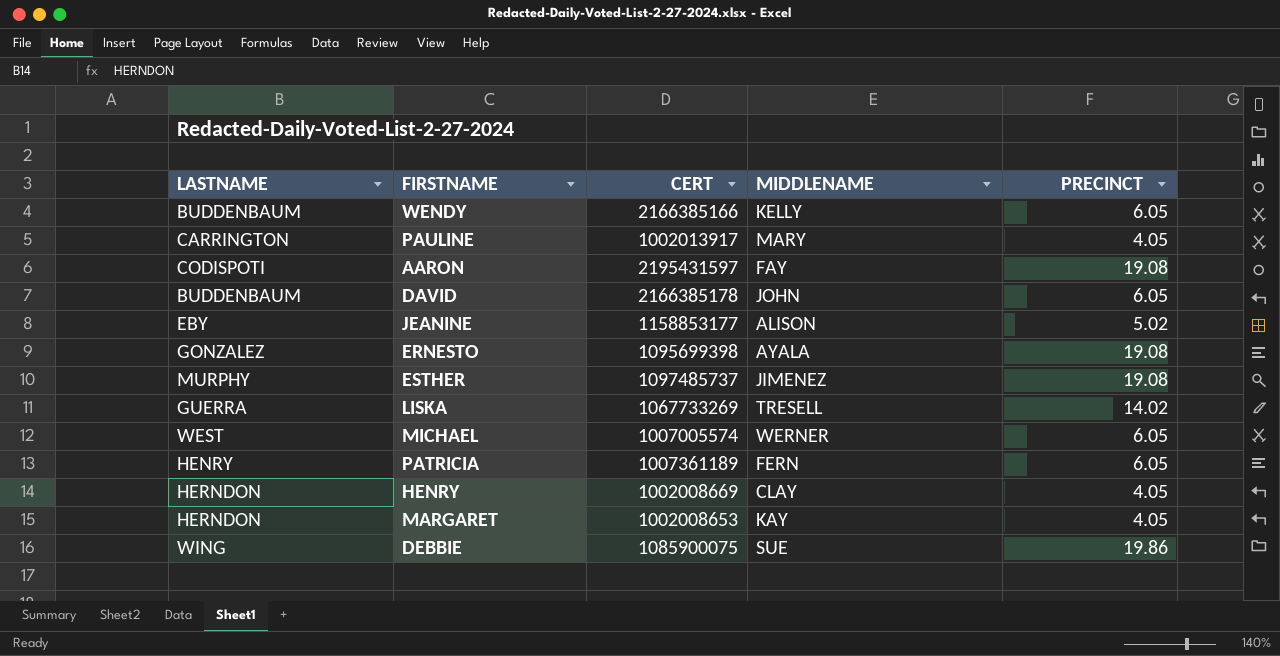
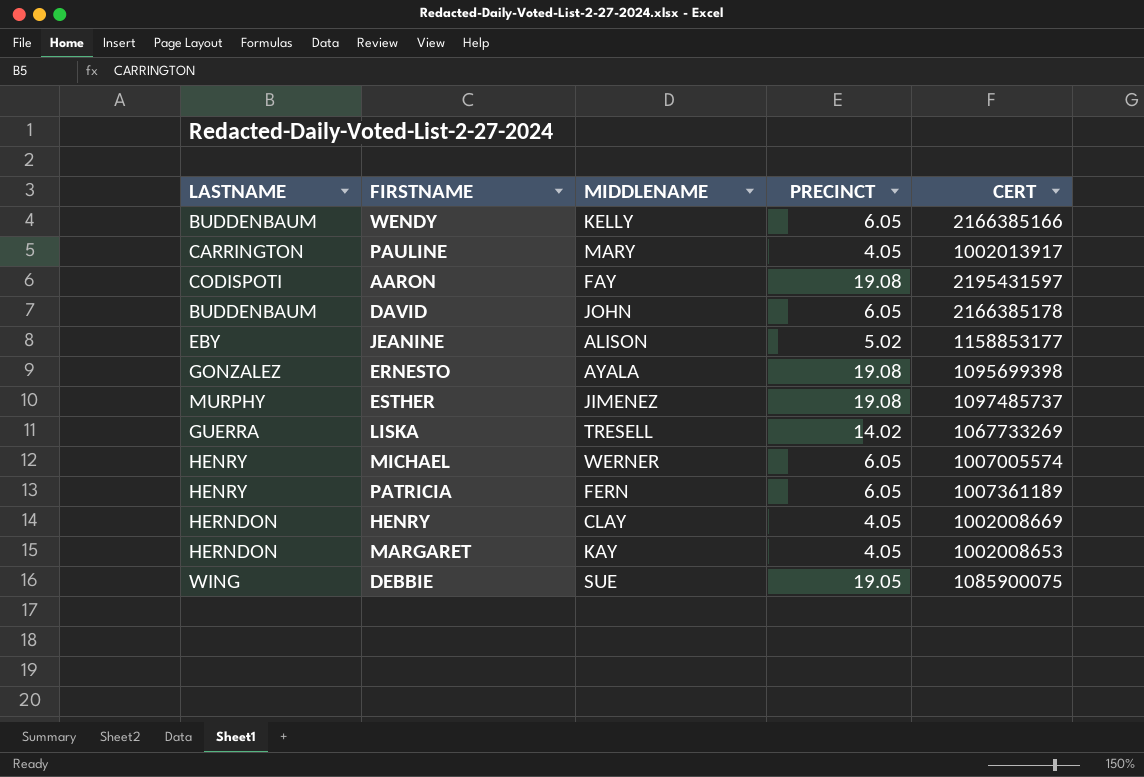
column CERT | position: 3 -> 5
MICHAEL | LASTNAME: WEST -> HENRY
DEBBIE | PRECINCT: 19.86 -> 19.05

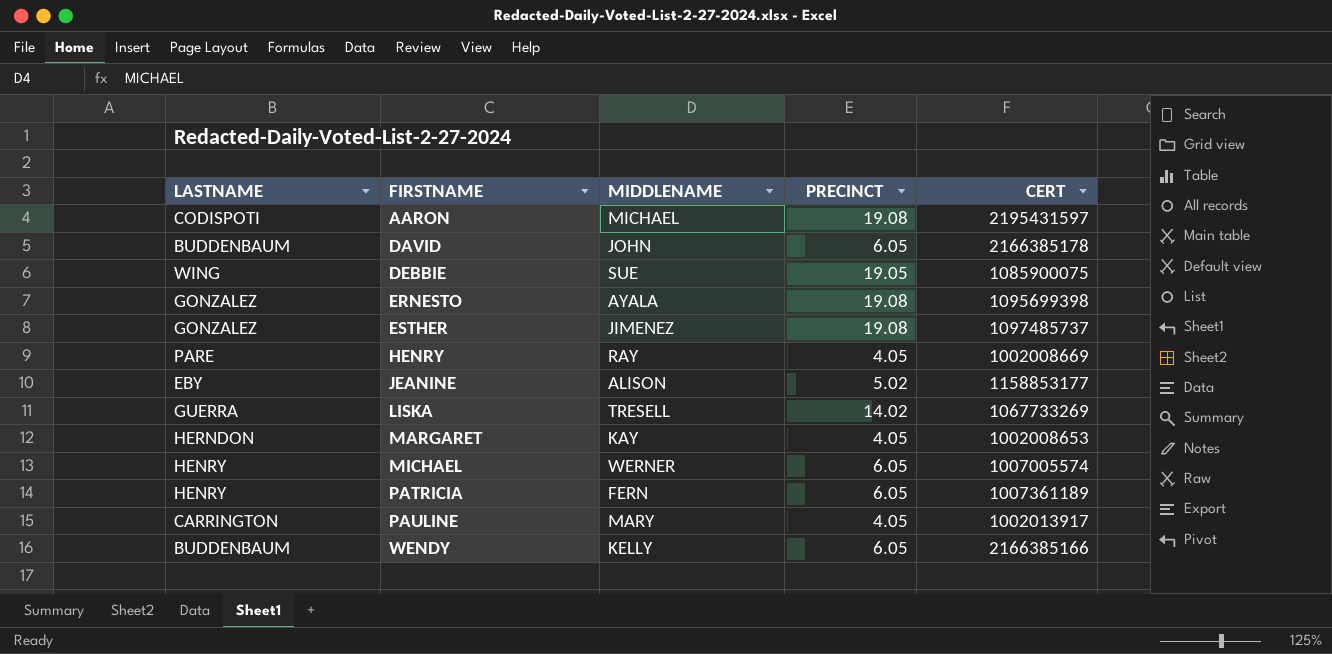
row order: none -> FIRSTNAME ascending
AARON | MIDDLENAME: FAY -> MICHAEL
ESTHER | LASTNAME: MURPHY -> GONZALEZ
HENRY | LASTNAME: HERNDON -> PARE
HENRY | MIDDLENAME: CLAY -> RAY

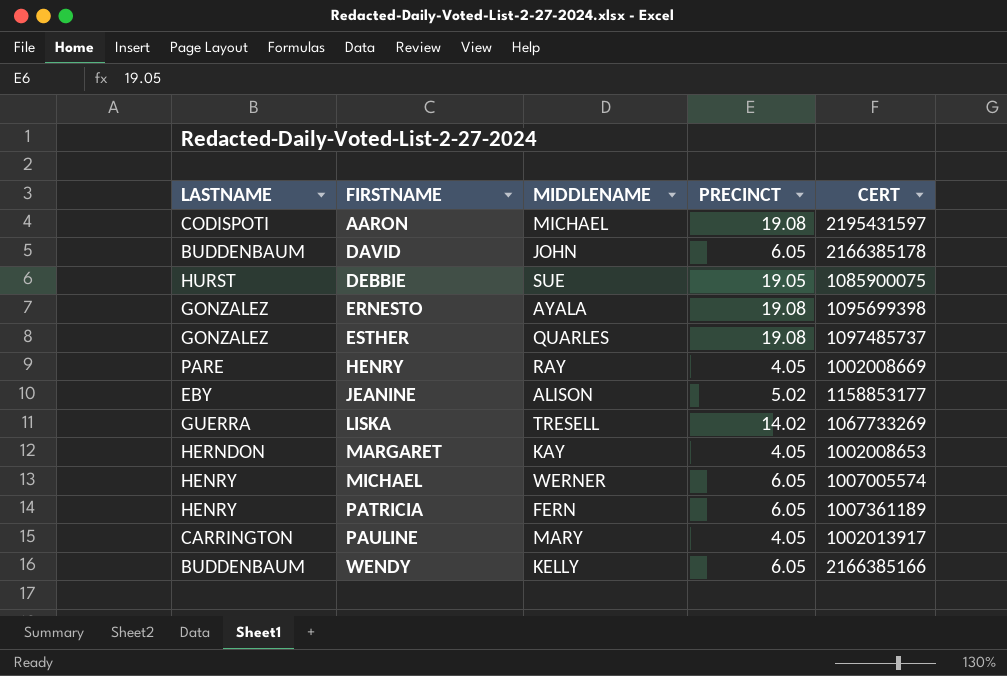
DEBBIE | LASTNAME: WING -> HURST
ESTHER | MIDDLENAME: JIMENEZ -> QUARLES

